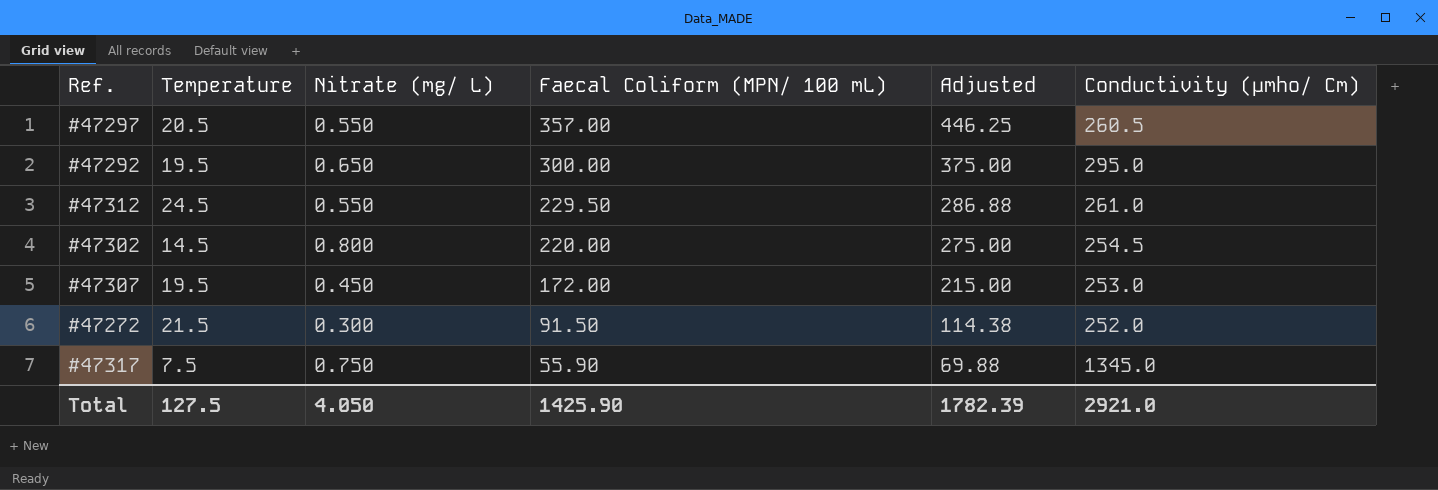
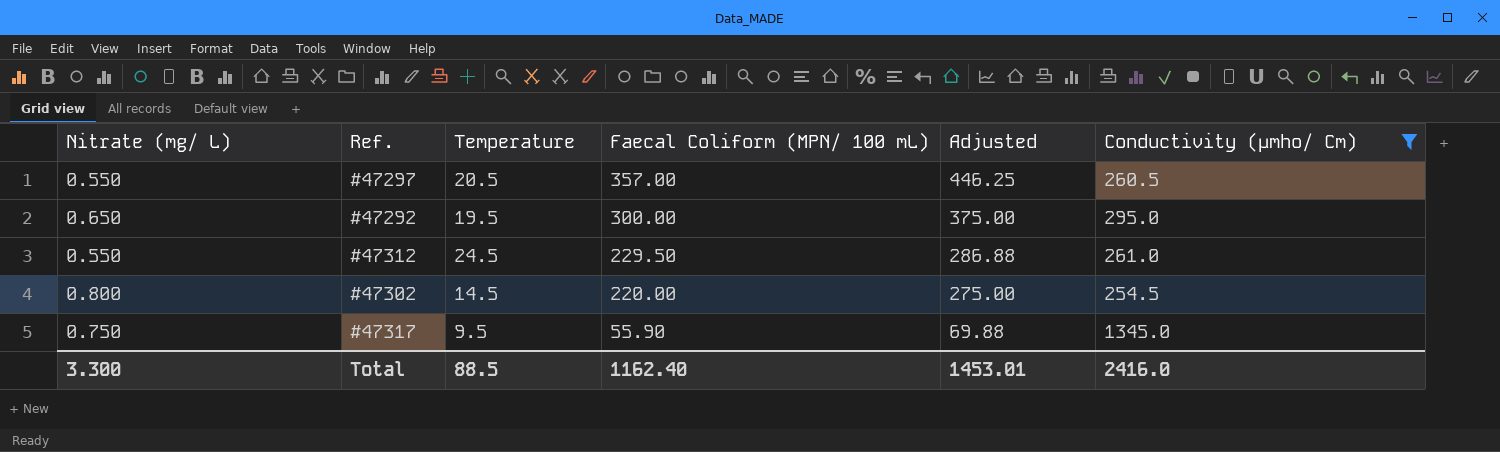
filter: none -> Conductivity (μmho/ Cm) >= 254.5
column Nitrate (mg/ L) | position: 3 -> 1
#47317 | Temperature: 7.5 -> 9.5
Total | Nitrate (mg/ L): 4.050 -> 3.300
Total | Temperature: 127.5 -> 88.5
Total | Faecal Coliform (MPN/ 100 mL): 1425.90 -> 1162.40
Total | Adjusted: 1782.39 -> 1453.01
Total | Conductivity (μmho/ Cm): 2921.0 -> 2416.0

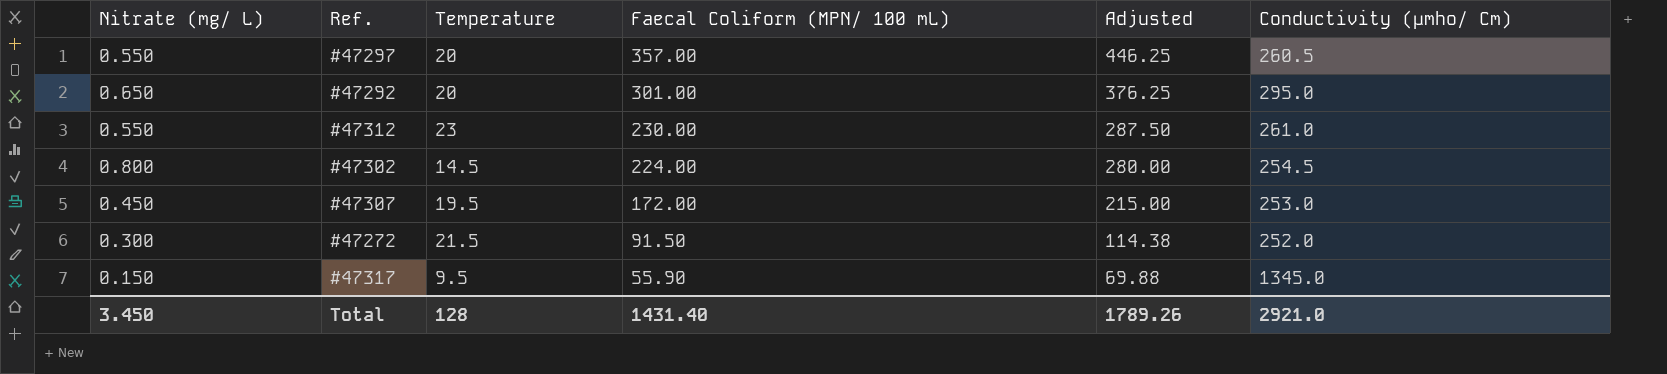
filter: Conductivity (μmho/ Cm) >= 254.5 -> none
#47297 | Temperature: 20.5 -> 20
#47292 | Temperature: 19.5 -> 20
#47292 | Faecal Coliform (MPN/ 100 mL): 300.00 -> 301.00
#47292 | Adjusted: 375.00 -> 376.25
#47312 | Temperature: 24.5 -> 23
#47312 | Faecal Coliform (MPN/ 100 mL): 229.50 -> 230.00
#47312 | Adjusted: 286.88 -> 287.50
#47302 | Faecal Coliform (MPN/ 100 mL): 220.00 -> 224.00
#47302 | Adjusted: 275.00 -> 280.00
#47317 | Nitrate (mg/ L): 0.750 -> 0.150
Total | Nitrate (mg/ L): 3.300 -> 3.450
Total | Temperature: 88.5 -> 128
Total | Faecal Coliform (MPN/ 100 mL): 1162.40 -> 1431.40
Total | Adjusted: 1453.01 -> 1789.26
Total | Conductivity (μmho/ Cm): 2416.0 -> 2921.0

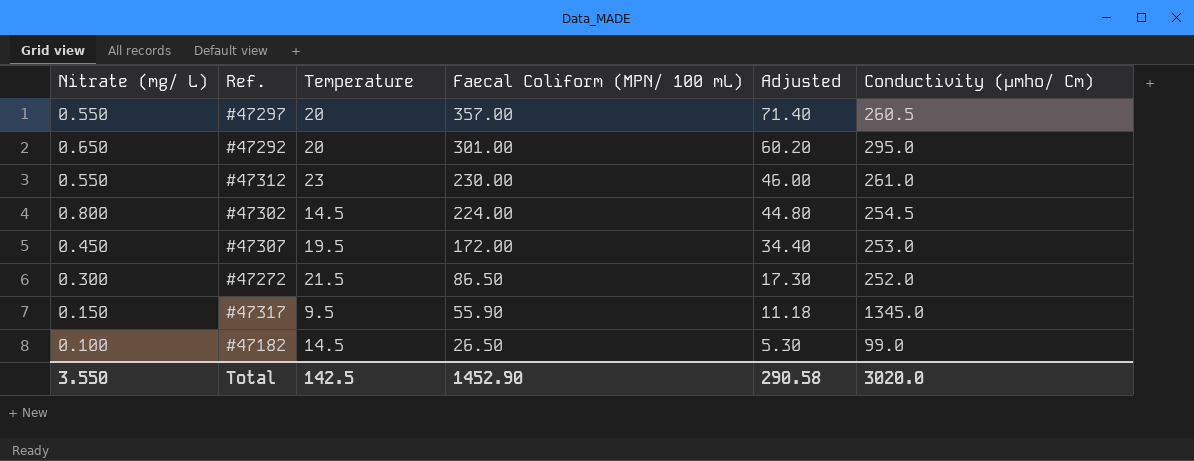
column Adjusted | formula: [Faecal Coliform (MPN/ 100 mL)] * 1.25 -> [Faecal Coliform (MPN/ 100 mL)] * 0.2
#47272 | Faecal Coliform (MPN/ 100 mL): 91.50 -> 86.50
row #47182: none -> 0.100 | 14.5 | 26.50 | 5.30 | 99.0
Total | Nitrate (mg/ L): 3.450 -> 3.550
Total | Temperature: 128 -> 142.5
Total | Faecal Coliform (MPN/ 100 mL): 1431.40 -> 1452.90
Total | Adjusted: 1789.26 -> 290.58
Total | Conductivity (μmho/ Cm): 2921.0 -> 3020.0

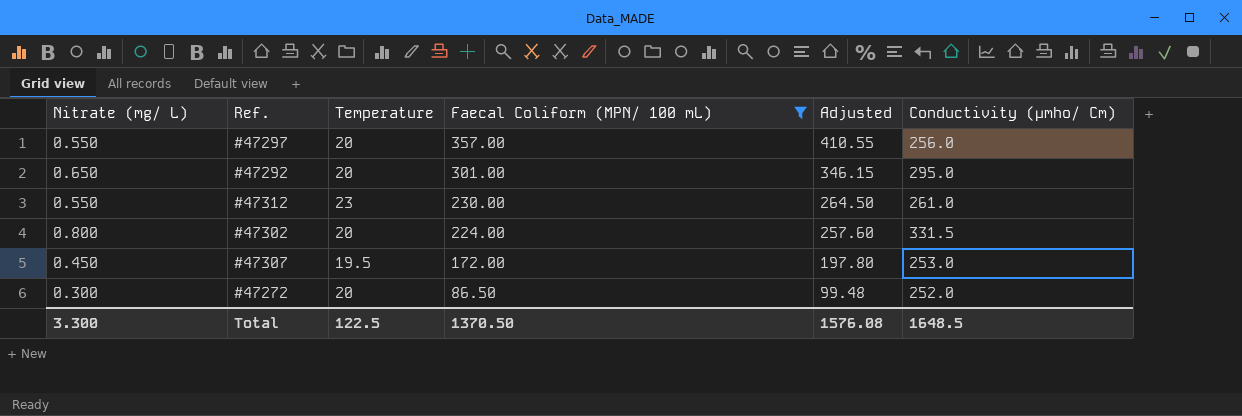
filter: none -> Faecal Coliform (MPN/ 100 mL) >= 86.50
column Adjusted | formula: [Faecal Coliform (MPN/ 100 mL)] * 0.2 -> [Faecal Coliform (MPN/ 100 mL)] * 1.15
#47297 | Conductivity (μmho/ Cm): 260.5 -> 256.0
#47302 | Temperature: 14.5 -> 20
#47302 | Conductivity (μmho/ Cm): 254.5 -> 331.5
#47272 | Temperature: 21.5 -> 20
Total | Nitrate (mg/ L): 3.550 -> 3.300
Total | Temperature: 142.5 -> 122.5
Total | Faecal Coliform (MPN/ 100 mL): 1452.90 -> 1370.50
Total | Adjusted: 290.58 -> 1576.08
Total | Conductivity (μmho/ Cm): 3020.0 -> 1648.5

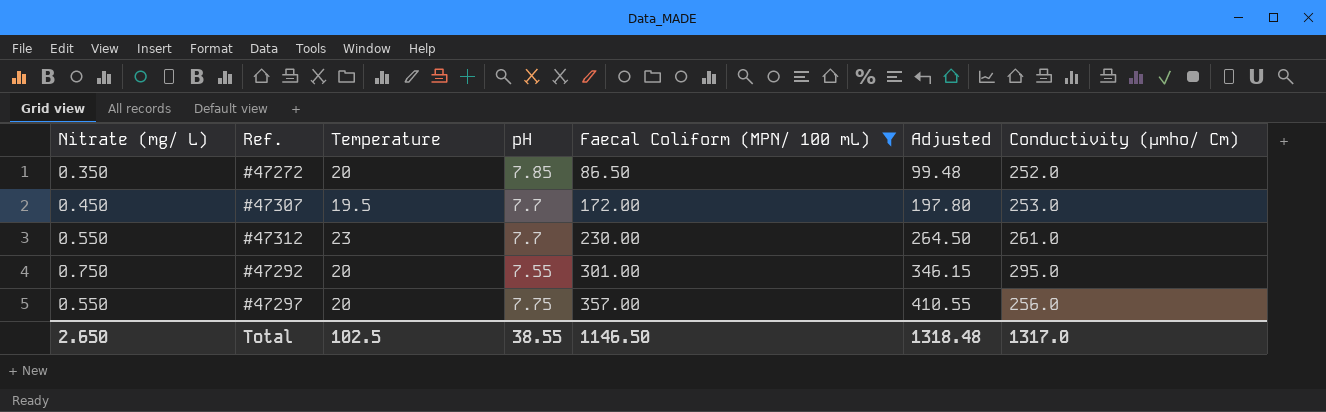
row order: Faecal Coliform (MPN/ 100 mL) descending -> Faecal Coliform (MPN/ 100 mL) ascending
column pH | position: none -> 4
row #47302: 0.800 | 20 | 224.00 | 257.60 | 331.5 -> none
#47272 | Nitrate (mg/ L): 0.300 -> 0.350
#47292 | Nitrate (mg/ L): 0.650 -> 0.750
Total | Nitrate (mg/ L): 3.300 -> 2.650
Total | Temperature: 122.5 -> 102.5
Total | Faecal Coliform (MPN/ 100 mL): 1370.50 -> 1146.50
Total | Adjusted: 1576.08 -> 1318.48
Total | Conductivity (μmho/ Cm): 1648.5 -> 1317.0

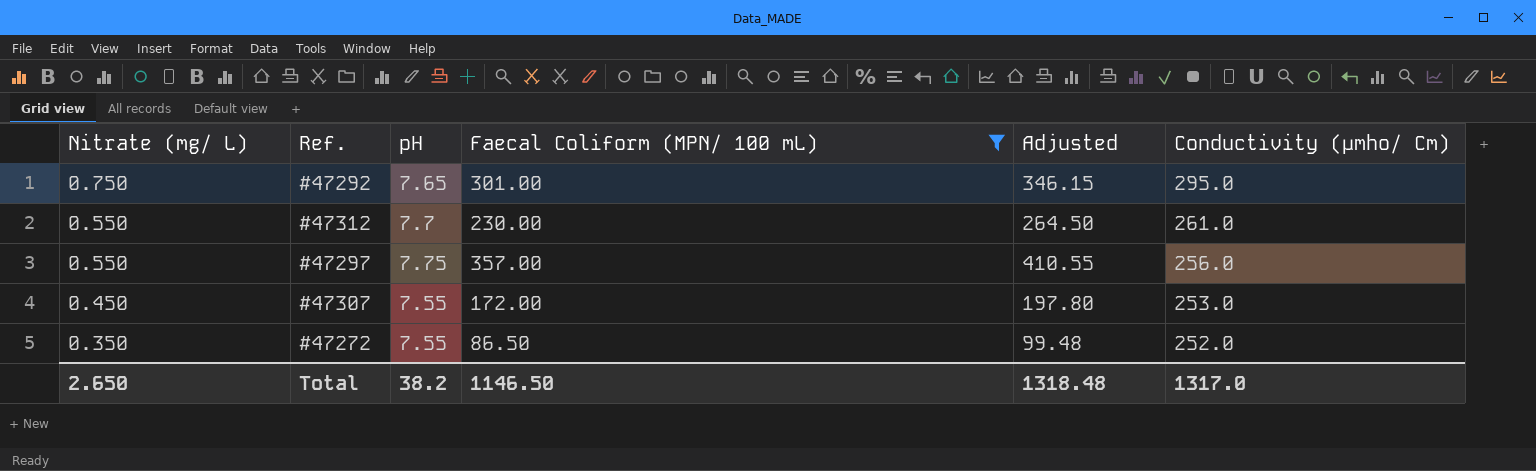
row order: Faecal Coliform (MPN/ 100 mL) ascending -> Nitrate (mg/ L) descending
column Temperature | position: 3 -> none
#47292 | pH: 7.55 -> 7.65
#47307 | pH: 7.7 -> 7.55
#47272 | pH: 7.85 -> 7.55
Total | pH: 38.55 -> 38.2

